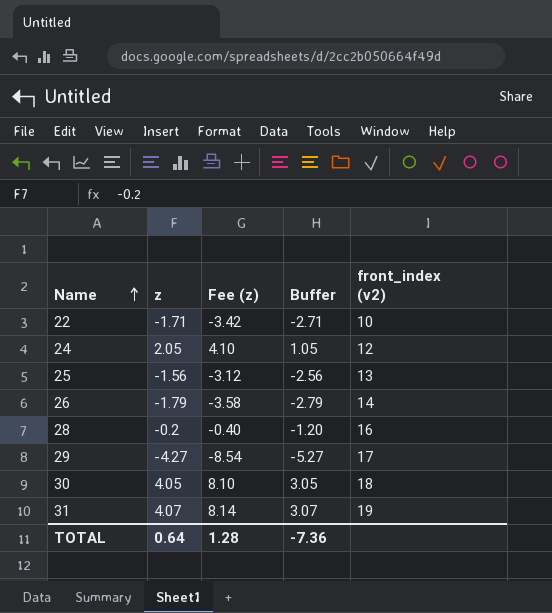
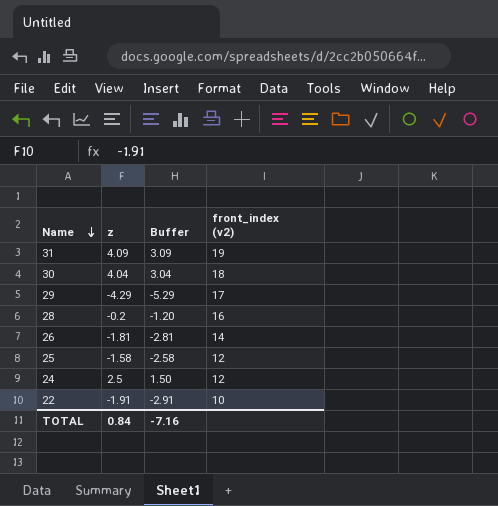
row order: Name ascending -> Name descending
column Fee (z) | formula: [z] * 2 -> none
31 | z: 4.07 -> 4.09
31 | Buffer: 3.07 -> 3.09
30 | z: 4.05 -> 4.04
30 | Buffer: 3.05 -> 3.04
29 | z: -4.27 -> -4.29
29 | Buffer: -5.27 -> -5.29
26 | z: -1.79 -> -1.81
26 | Buffer: -2.79 -> -2.81
25 | z: -1.56 -> -1.58
25 | Buffer: -2.56 -> -2.58
25 | front_index (v2): 13 -> 12
24 | z: 2.05 -> 2.5
24 | Buffer: 1.05 -> 1.50
22 | z: -1.71 -> -1.91
22 | Buffer: -2.71 -> -2.91
TOTAL | z: 0.64 -> 0.84
TOTAL | Buffer: -7.36 -> -7.16

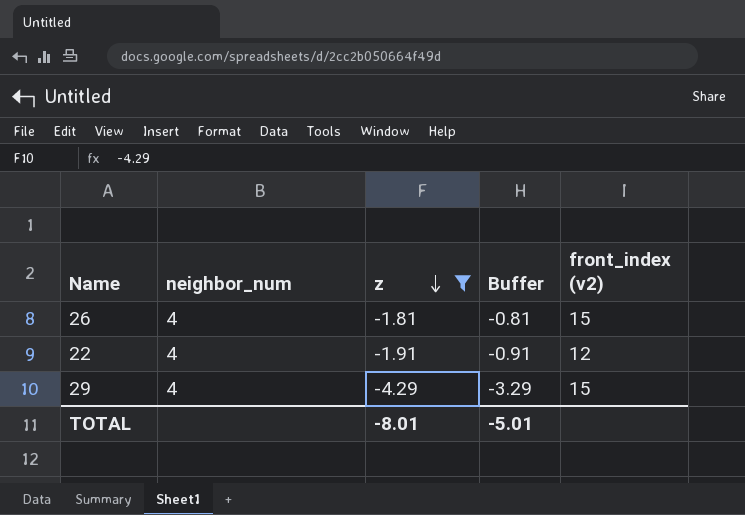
filter: none -> z <= -1.81
row order: Name descending -> z descending
column neighbor_num | position: none -> 2
column Buffer | formula: [z] - 1 -> [z] + 1
26 | front_index (v2): 14 -> 15
22 | front_index (v2): 10 -> 12
29 | front_index (v2): 17 -> 15
TOTAL | z: 0.84 -> -8.01
TOTAL | Buffer: -7.16 -> -5.01

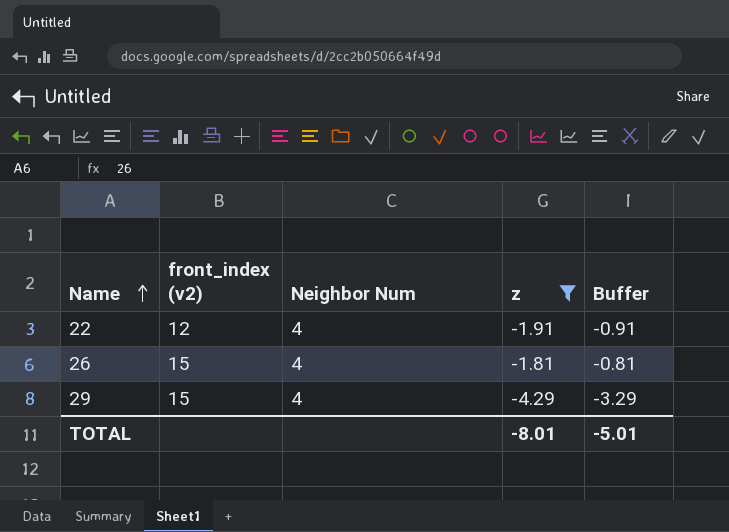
row order: z descending -> Name ascending
column front_index (v2) | position: 5 -> 2
column name: neighbor_num -> Neighbor Num

